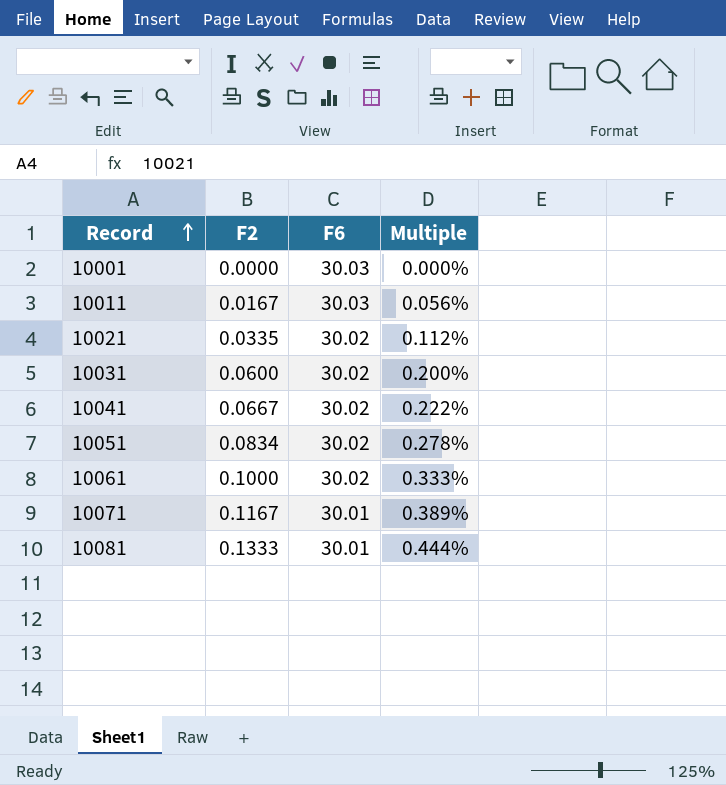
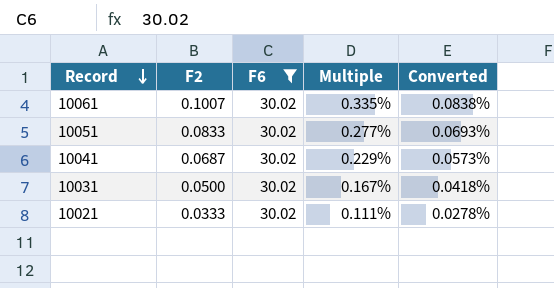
filter: none -> F6 = 30.02
row order: Record ascending -> Record descending
column Converted | formula: none -> [Multiple] * 0.25
10061 | F2: 0.1000 -> 0.1007
10061 | Multiple: 0.333% -> 0.335%
10051 | F2: 0.0834 -> 0.0833
10051 | Multiple: 0.278% -> 0.277%
10041 | F2: 0.0667 -> 0.0687
10041 | Multiple: 0.222% -> 0.229%
10031 | F2: 0.0600 -> 0.0500
10031 | Multiple: 0.200% -> 0.167%
10021 | F2: 0.0335 -> 0.0333
10021 | Multiple: 0.112% -> 0.111%

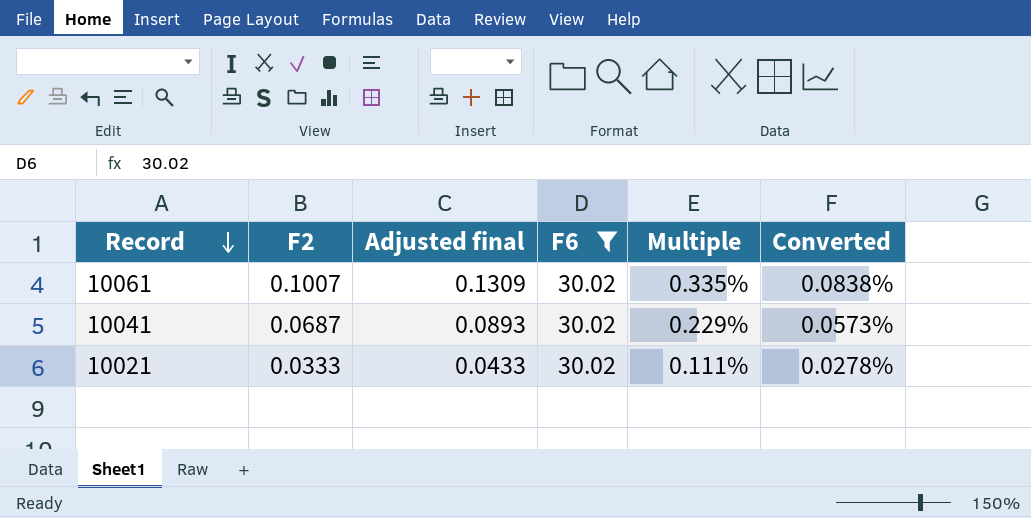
column Adjusted final | formula: none -> [F2] * 1.3
row 10051: 0.0833 | 30.02 | 0.277% | 0.0693% -> none
row 10031: 0.0500 | 30.02 | 0.167% | 0.0418% -> none

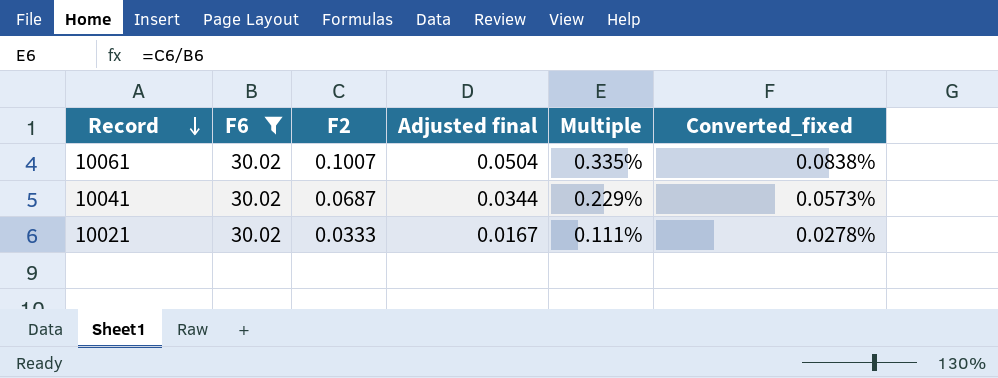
column F6 | position: 4 -> 2
column Adjusted final | formula: [F2] * 1.3 -> [F2] * 0.5
column name: Converted -> Converted_fixed

